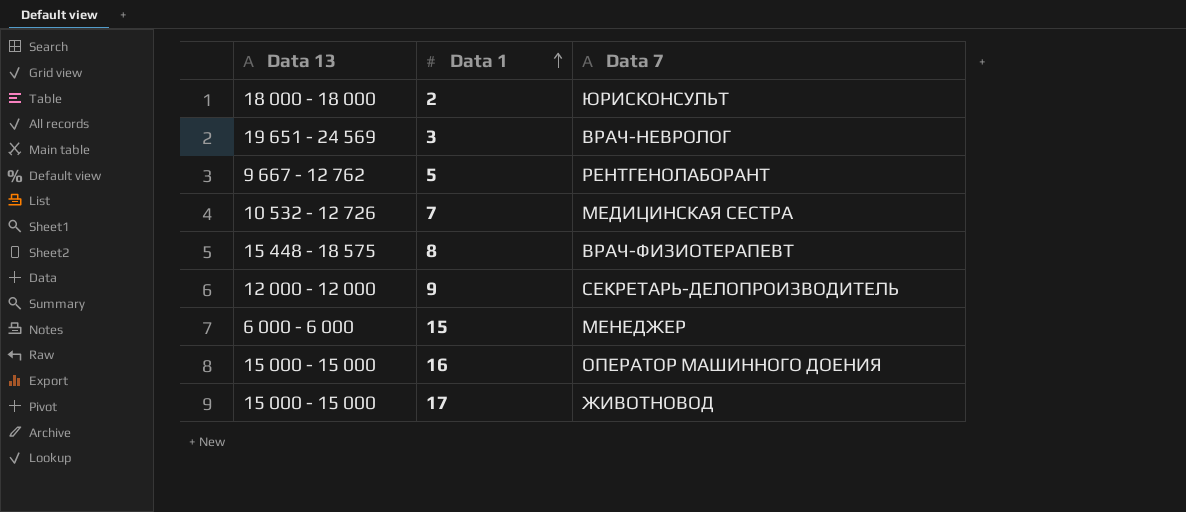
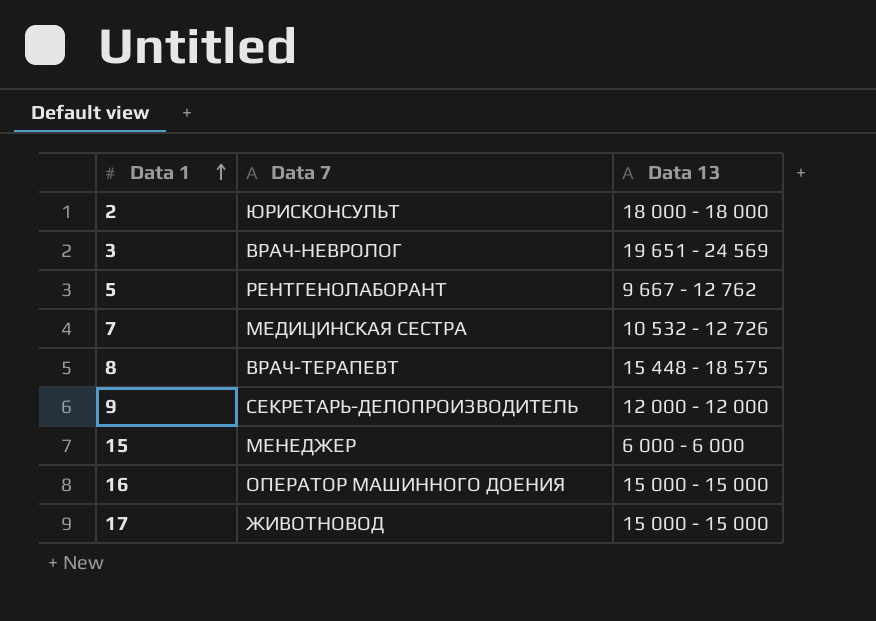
column Data 13 | position: 1 -> 3
8 | Data 7: ВРАЧ-ФИЗИОТЕРАПЕВТ -> ВРАЧ-ТЕРАПЕВТ

